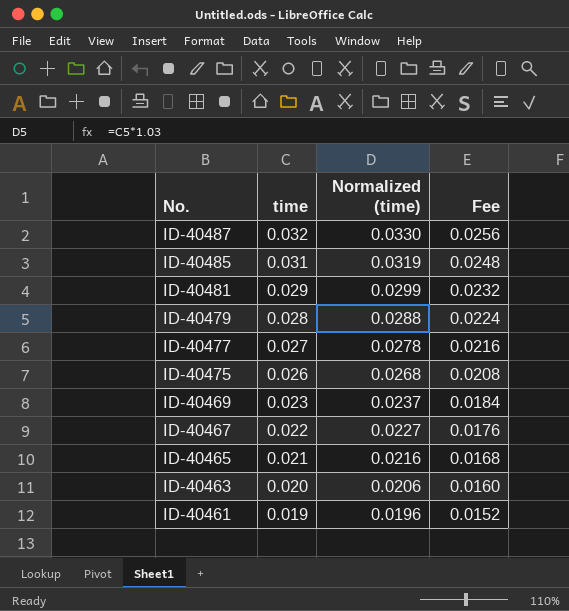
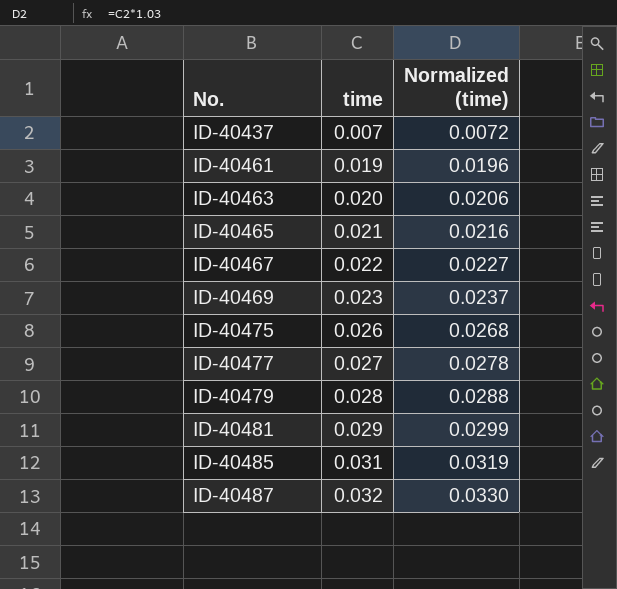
row order: No. descending -> No. ascending
column Fee | formula: [time] * 0.8 -> none
row ID-40437: none -> 0.007 | 0.0072

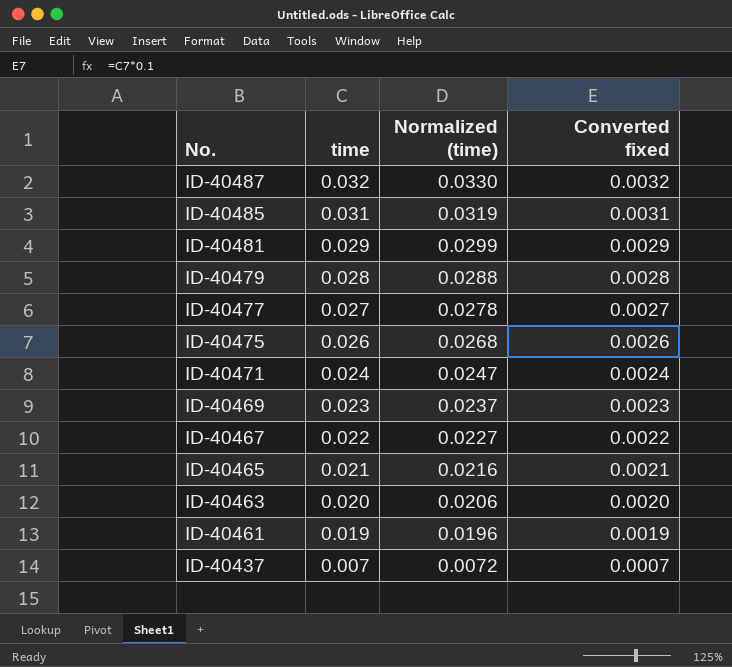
row order: No. ascending -> No. descending
column Converted fixed | formula: none -> [time] * 0.1
row ID-40471: none -> 0.024 | 0.0247 | 0.0024

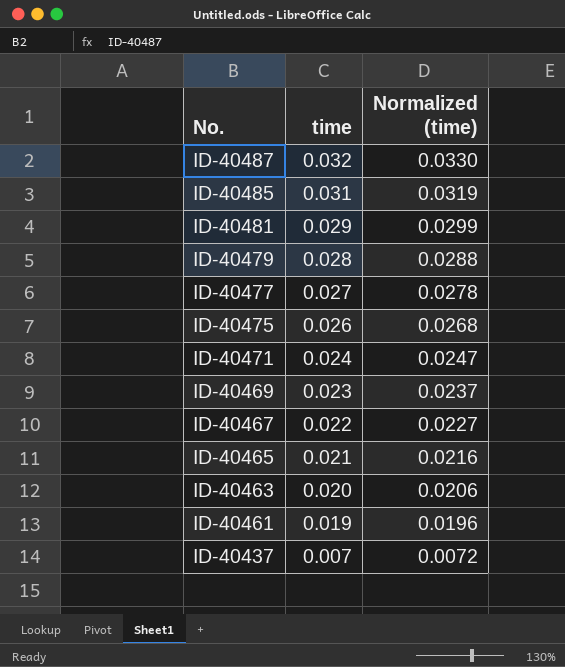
column Converted fixed | formula: [time] * 0.1 -> none

